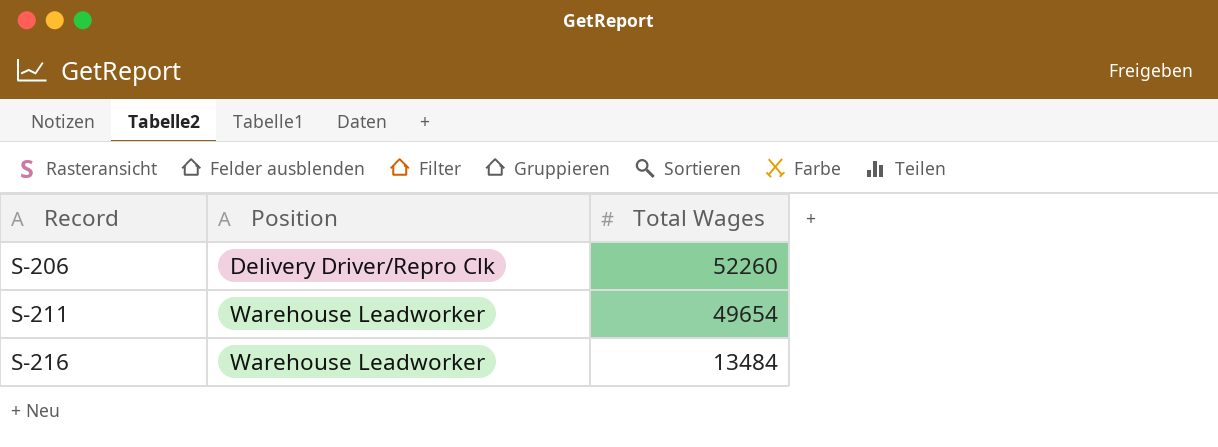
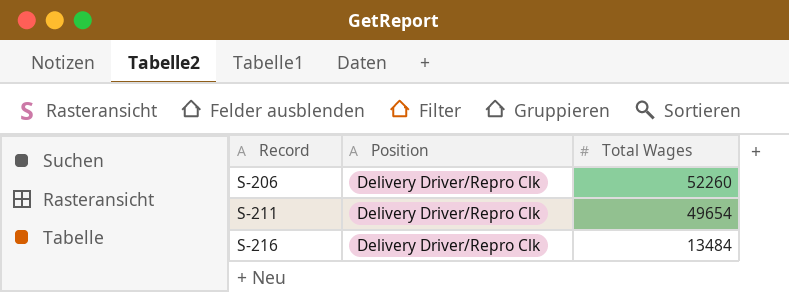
S-211 | Position: Warehouse Leadworker -> Delivery Driver/Repro Clk
S-216 | Position: Warehouse Leadworker -> Delivery Driver/Repro Clk

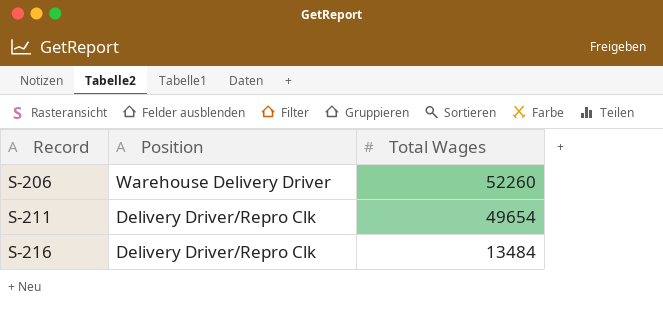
S-206 | Position: Delivery Driver/Repro Clk -> Warehouse Delivery Driver

